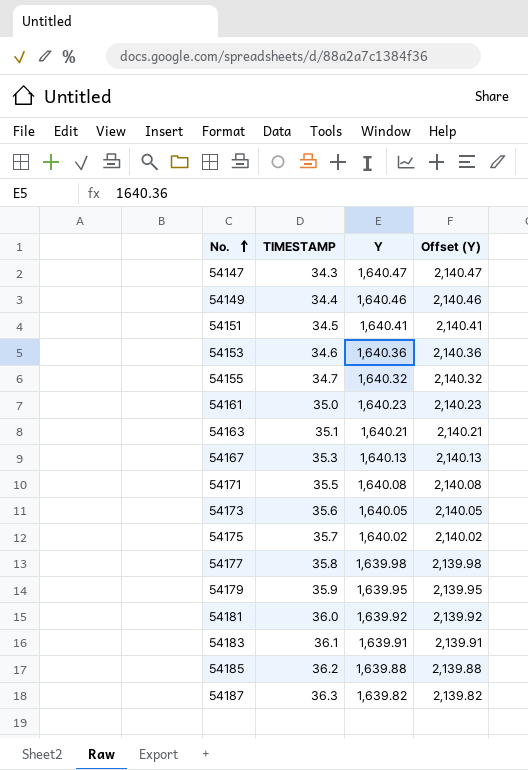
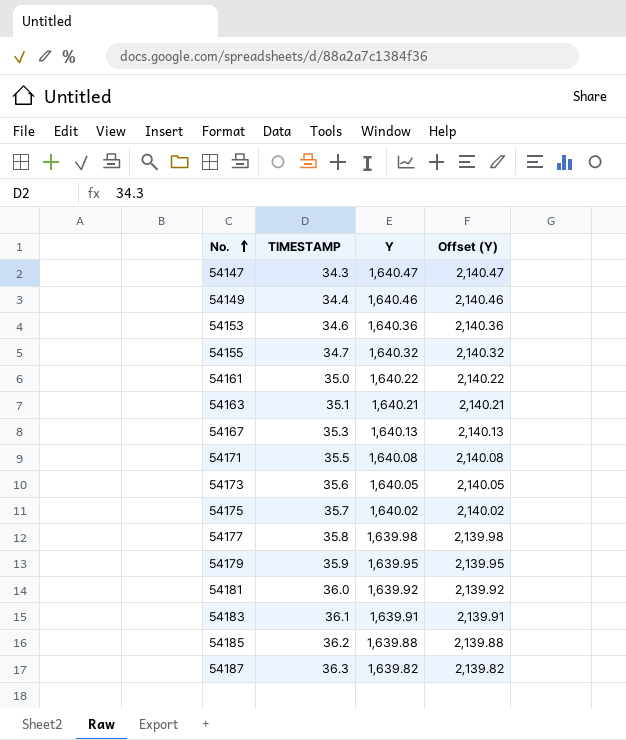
row 54151: 34.5 | 1,640.41 | 2,140.41 -> none
54161 | Y: 1,640.23 -> 1,640.22
54161 | Offset (Y): 2,140.23 -> 2,140.22

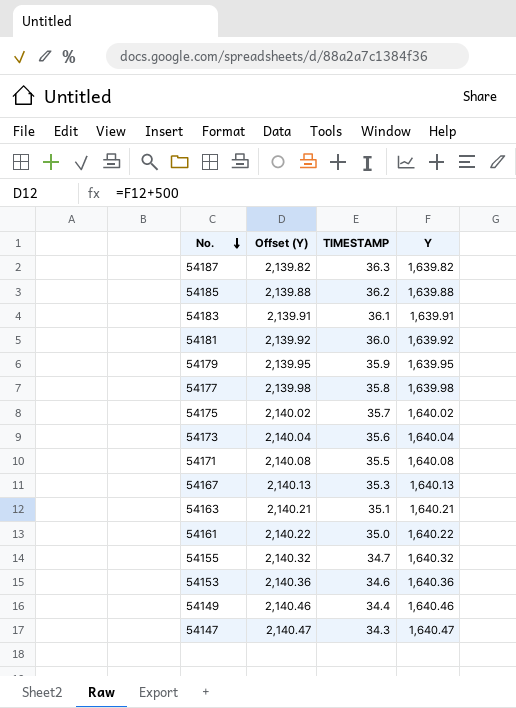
row order: No. ascending -> No. descending
column Offset (Y) | position: 4 -> 2
54173 | Offset (Y): 2,140.05 -> 2,140.04
54173 | Y: 1,640.05 -> 1,640.04

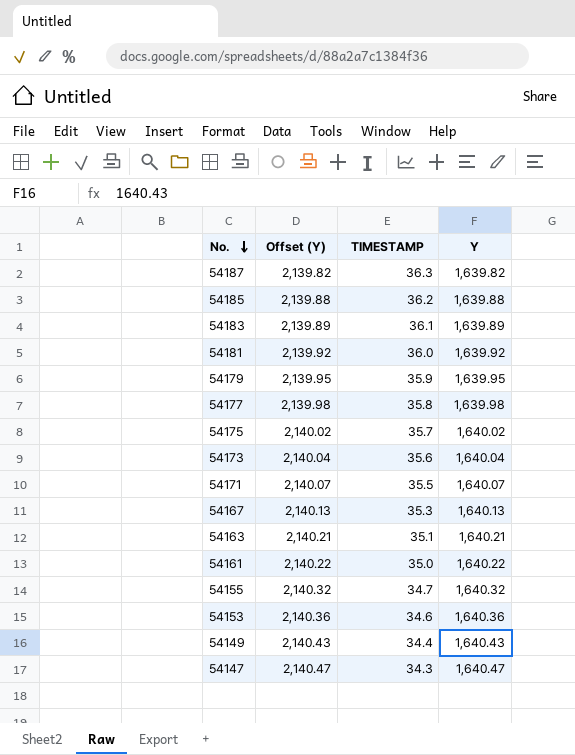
54183 | Offset (Y): 2,139.91 -> 2,139.89
54183 | Y: 1,639.91 -> 1,639.89
54171 | Offset (Y): 2,140.08 -> 2,140.07
54171 | Y: 1,640.08 -> 1,640.07
54149 | Offset (Y): 2,140.46 -> 2,140.43
54149 | Y: 1,640.46 -> 1,640.43

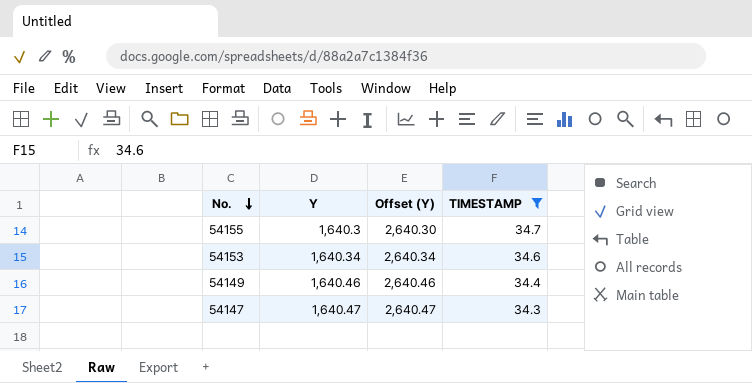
filter: none -> TIMESTAMP <= 34.7
column Y | position: 4 -> 2
column Offset (Y) | formula: [Y] + 500 -> [Y] + 1000
54155 | Y: 1,640.32 -> 1,640.3
54153 | Y: 1,640.36 -> 1,640.34
54149 | Y: 1,640.43 -> 1,640.46

